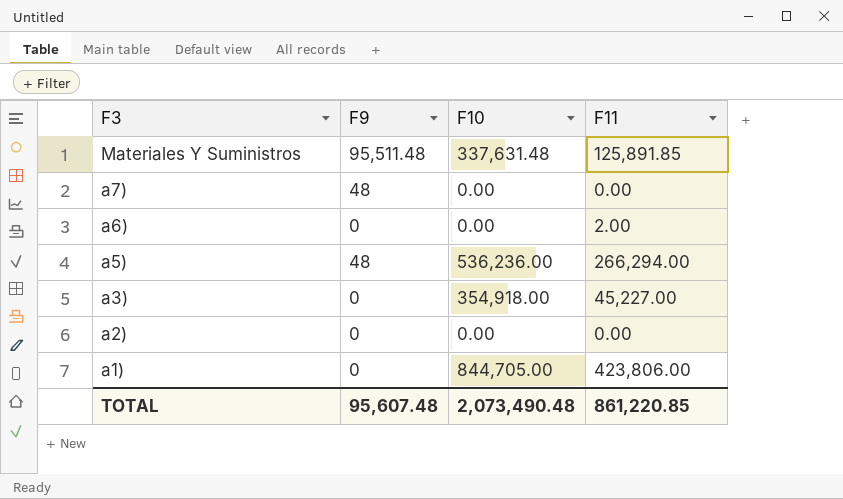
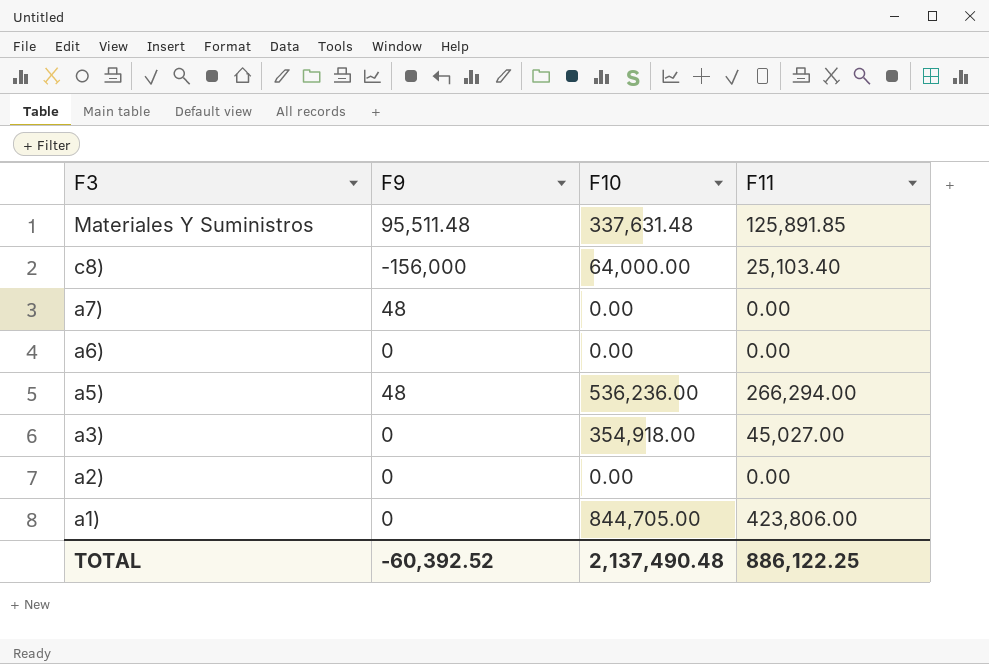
row c8): none -> -156,000 | 64,000.00 | 25,103.40
a6) | F11: 2.00 -> 0.00
a3) | F11: 45,227.00 -> 45,027.00
TOTAL | F9: 95,607.48 -> -60,392.52
TOTAL | F10: 2,073,490.48 -> 2,137,490.48
TOTAL | F11: 861,220.85 -> 886,122.25

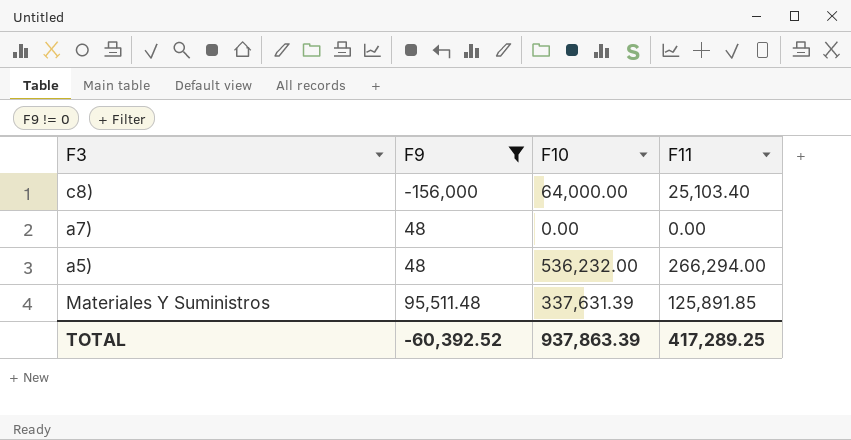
filter: none -> F9 != 0
row order: F3 descending -> F9 ascending
a5) | F10: 536,236.00 -> 536,232.00
Materiales Y Suministros | F10: 337,631.48 -> 337,631.39
TOTAL | F10: 2,137,490.48 -> 937,863.39
TOTAL | F11: 886,122.25 -> 417,289.25

